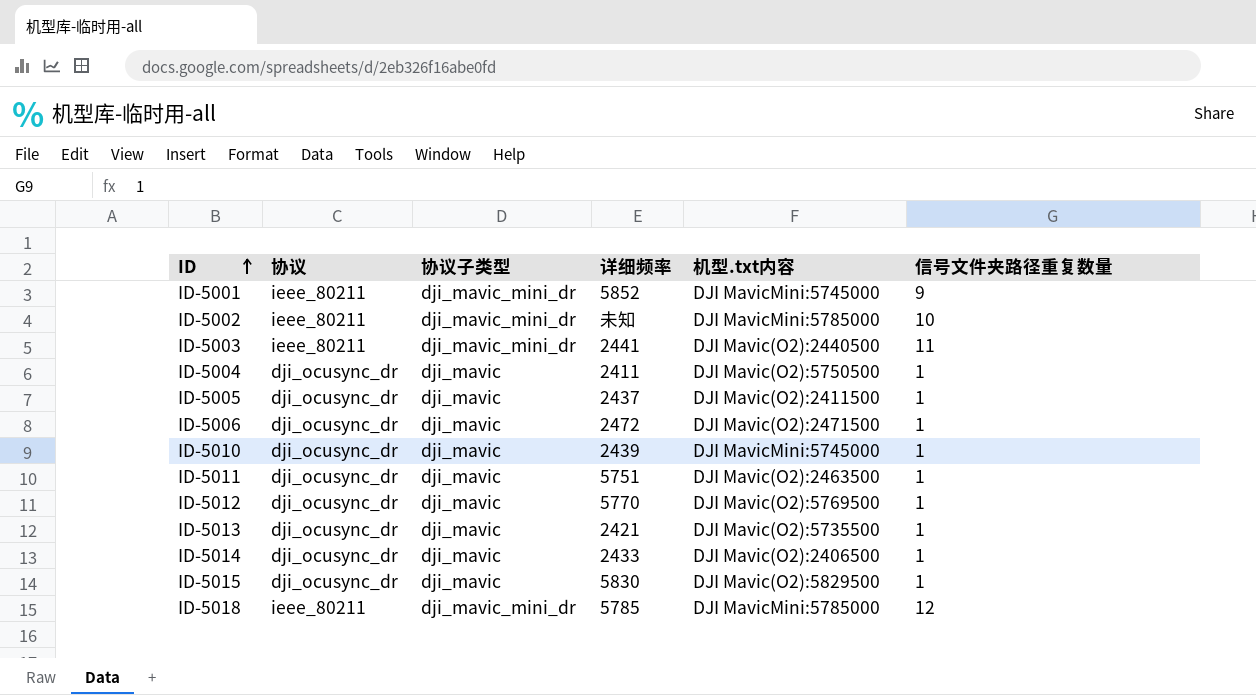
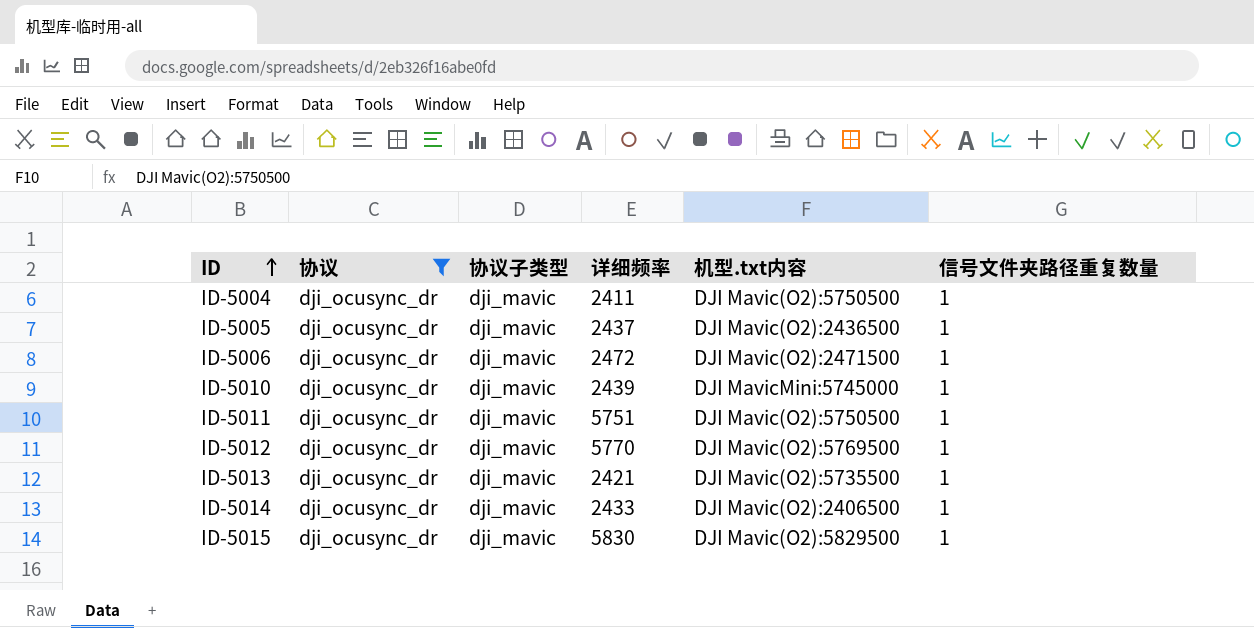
filter: none -> 协议 = dji_ocusync_dr
ID-5005 | 机型.txt内容: DJI Mavic(O2):2411500 -> DJI Mavic(O2):2436500
ID-5011 | 机型.txt内容: DJI Mavic(O2):2463500 -> DJI Mavic(O2):5750500

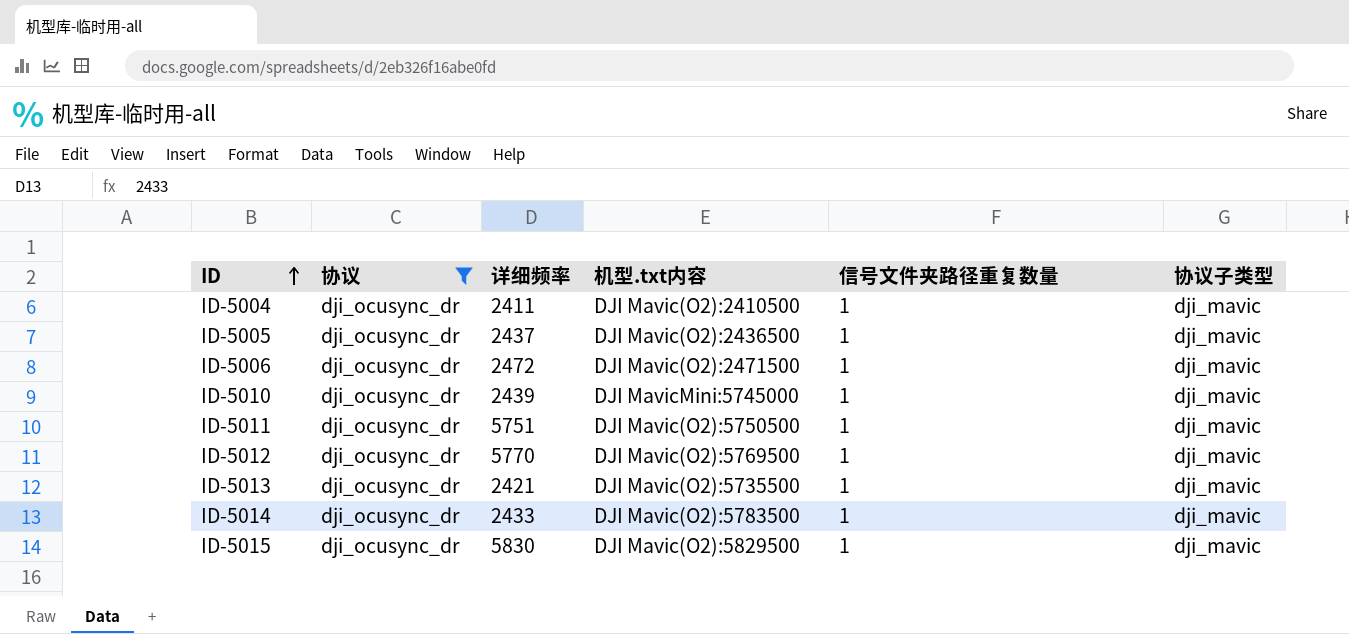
column 协议子类型 | position: 3 -> 6
ID-5004 | 机型.txt内容: DJI Mavic(O2):5750500 -> DJI Mavic(O2):2410500
ID-5014 | 机型.txt内容: DJI Mavic(O2):2406500 -> DJI Mavic(O2):5783500

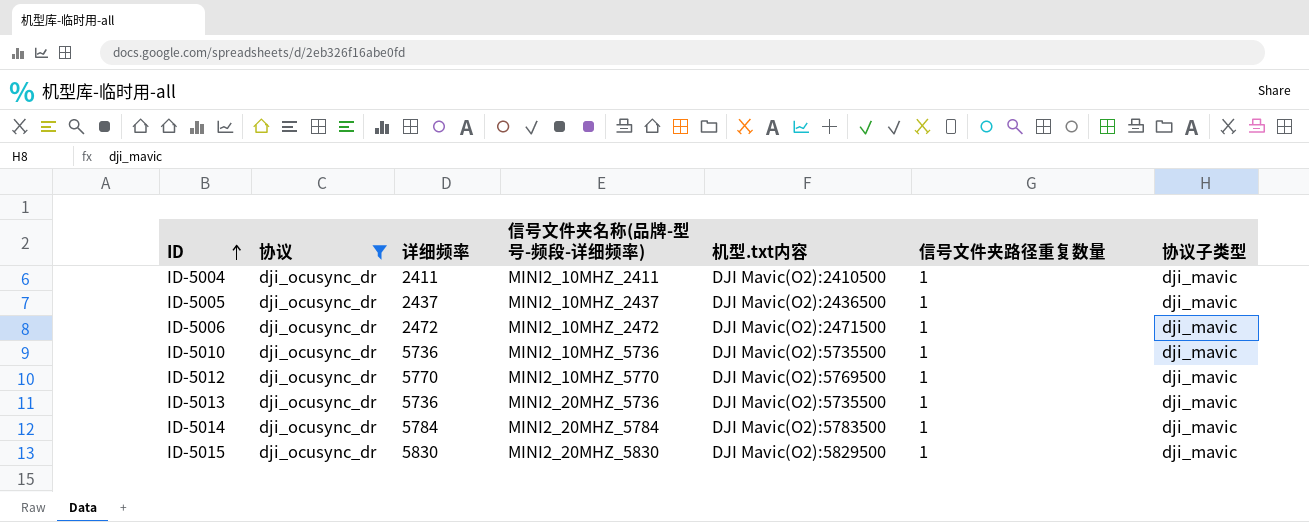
column 信号文件夹名称(品牌-型号-频段-详细频率) | position: none -> 4
row ID-5011: dji_ocusync_dr | 5751 | DJI Mavic(O2):5750500 | 1 | dji_mavic -> none
ID-5010 | 详细频率: 2439 -> 5736
ID-5010 | 机型.txt内容: DJI MavicMini:5745000 -> DJI Mavic(O2):5735500
ID-5013 | 详细频率: 2421 -> 5736
ID-5014 | 详细频率: 2433 -> 5784

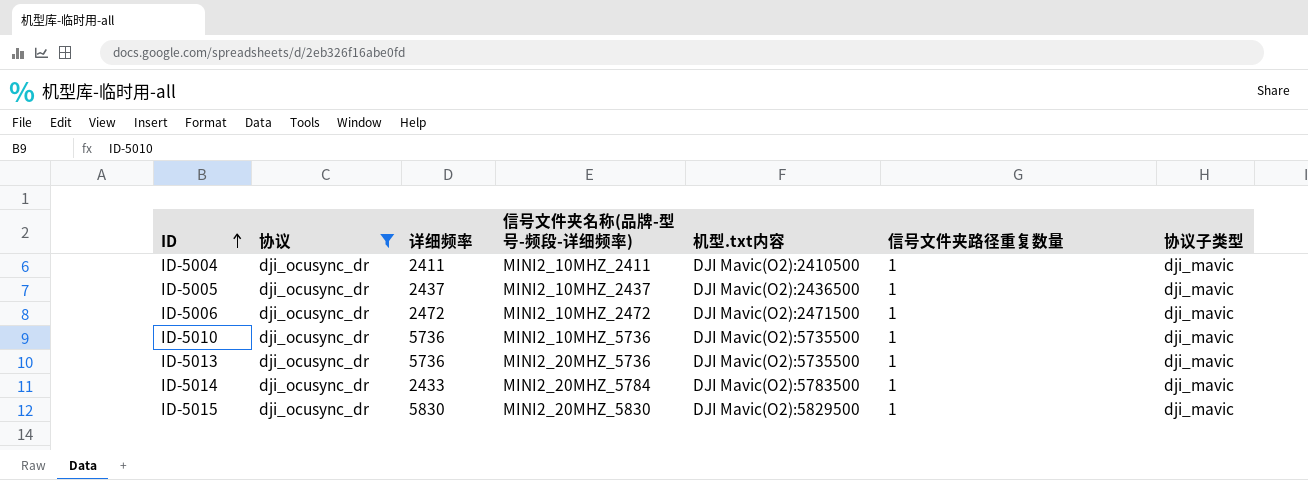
row ID-5012: dji_ocusync_dr | 5770 | MINI2_10MHZ_5770 | DJI Mavic(O2):5769500 | 1 | dji_mavic -> none
ID-5014 | 详细频率: 5784 -> 2433

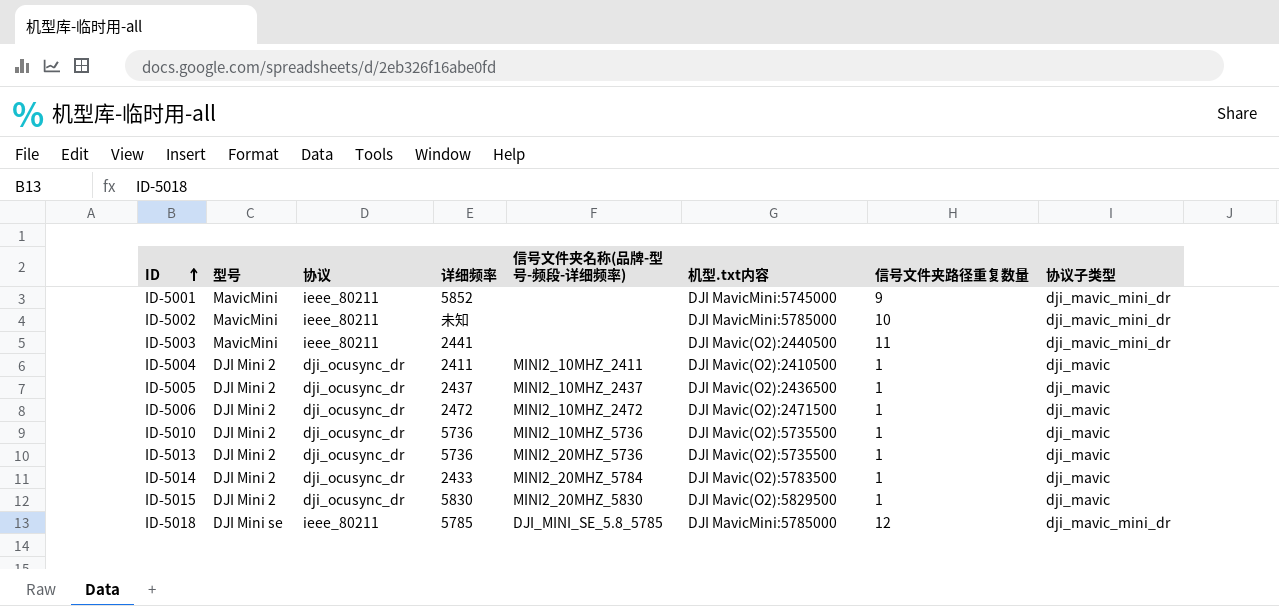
filter: 协议 = dji_ocusync_dr -> none
column 型号 | position: none -> 2

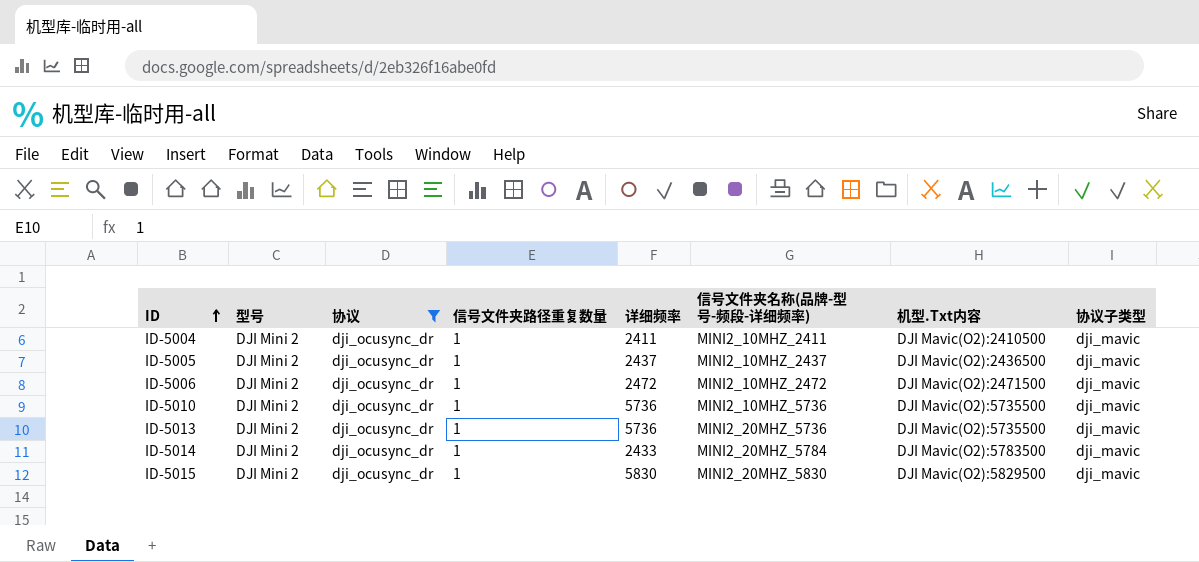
filter: none -> 协议 = dji_ocusync_dr
column 信号文件夹路径重复数量 | position: 7 -> 4
column name: 机型.txt内容 -> 机型.Txt内容

